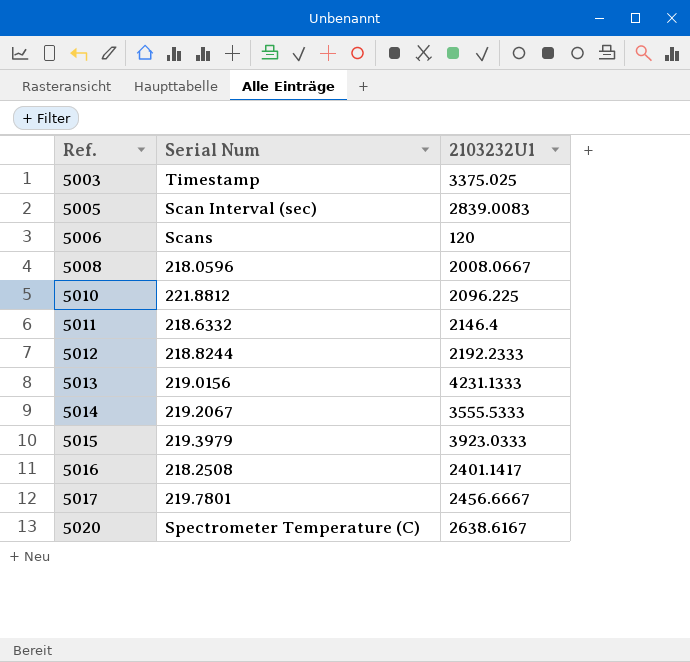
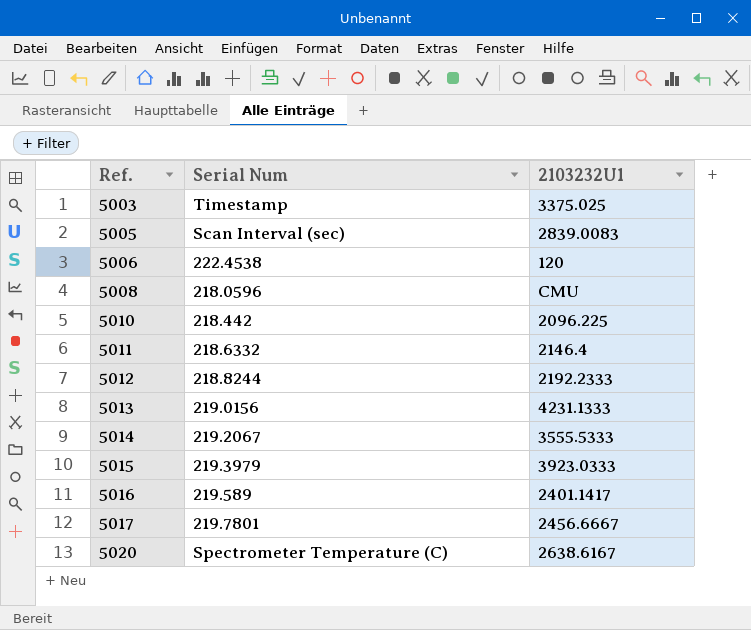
5006 | Serial Num: Scans -> 222.4538
5008 | 2103232U1: 2008.0667 -> CMU
5010 | Serial Num: 221.8812 -> 218.442
5016 | Serial Num: 218.2508 -> 219.589

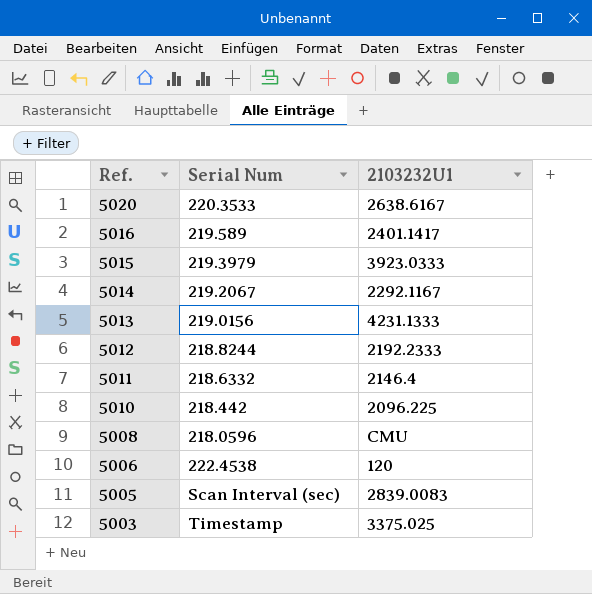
row order: Ref. ascending -> Ref. descending
row 5017: 219.7801 | 2456.6667 -> none
5020 | Serial Num: Spectrometer Temperature (C) -> 220.3533
5014 | 2103232U1: 3555.5333 -> 2292.1167

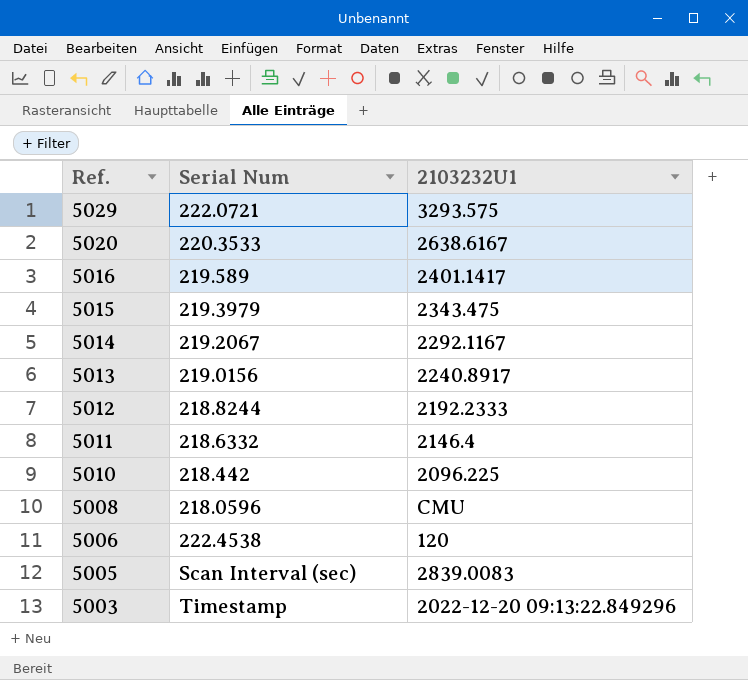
row 5029: none -> 222.0721 | 3293.575
5015 | 2103232U1: 3923.0333 -> 2343.475
5013 | 2103232U1: 4231.1333 -> 2240.8917
5003 | 2103232U1: 3375.025 -> 2022-12-20 09:13:22.849296

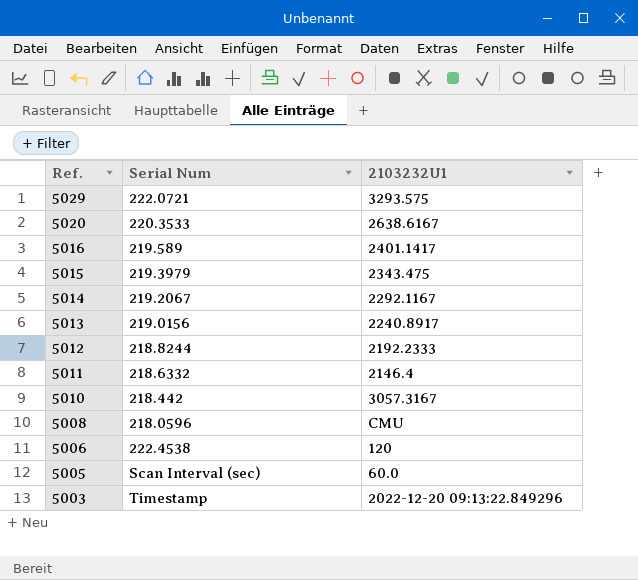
5010 | 2103232U1: 2096.225 -> 3057.3167
5005 | 2103232U1: 2839.0083 -> 60.0

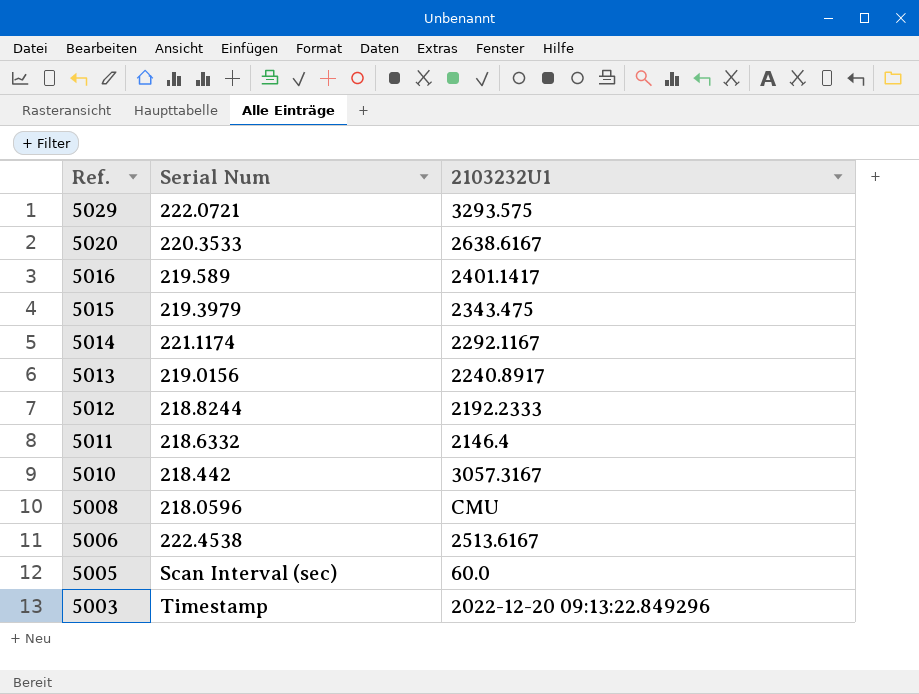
5014 | Serial Num: 219.2067 -> 221.1174
5006 | 2103232U1: 120 -> 2513.6167

